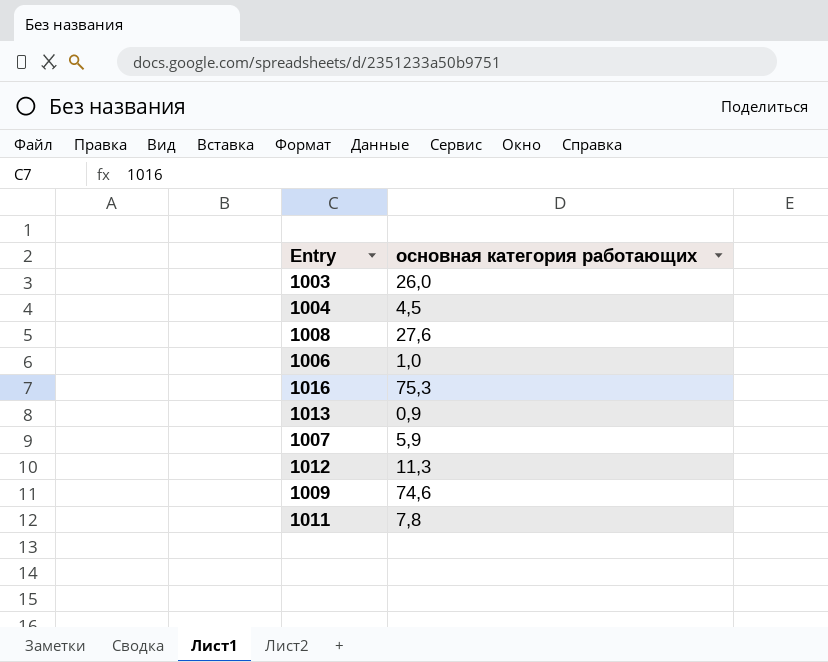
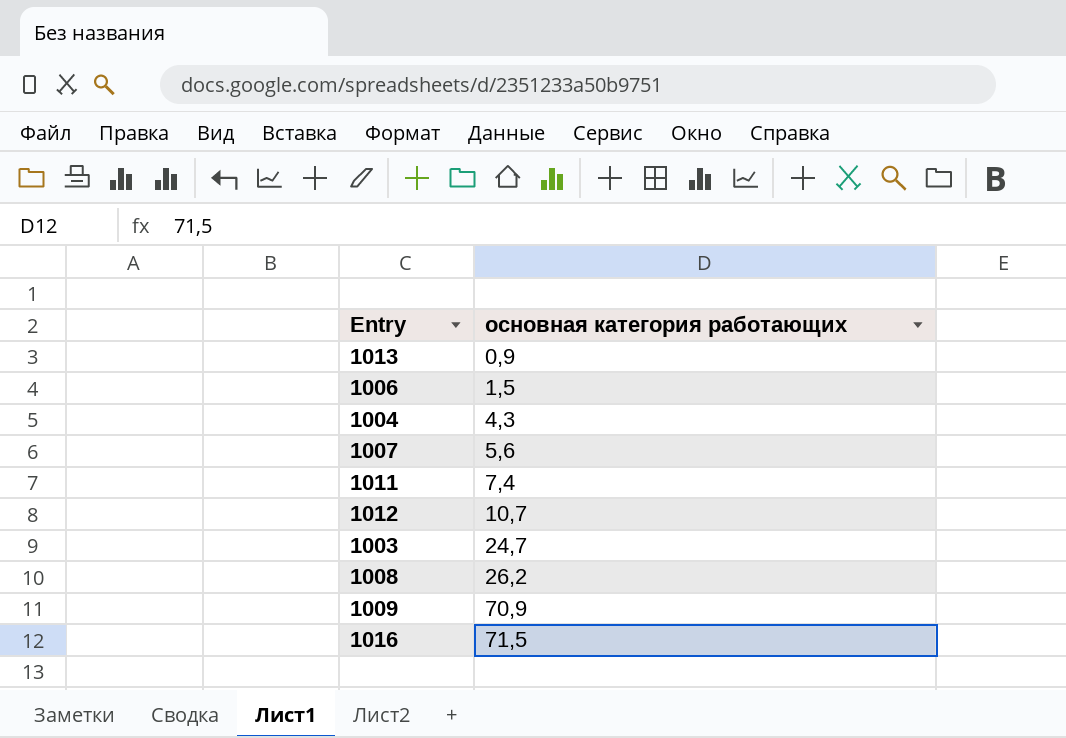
row order: none -> основная категория работающих ascending
1006 | основная категория работающих: 1,0 -> 1,5
1004 | основная категория работающих: 4,5 -> 4,3
1007 | основная категория работающих: 5,9 -> 5,6
1011 | основная категория работающих: 7,8 -> 7,4
1012 | основная категория работающих: 11,3 -> 10,7
1003 | основная категория работающих: 26,0 -> 24,7
1008 | основная категория работающих: 27,6 -> 26,2
1009 | основная категория работающих: 74,6 -> 70,9
1016 | основная категория работающих: 75,3 -> 71,5

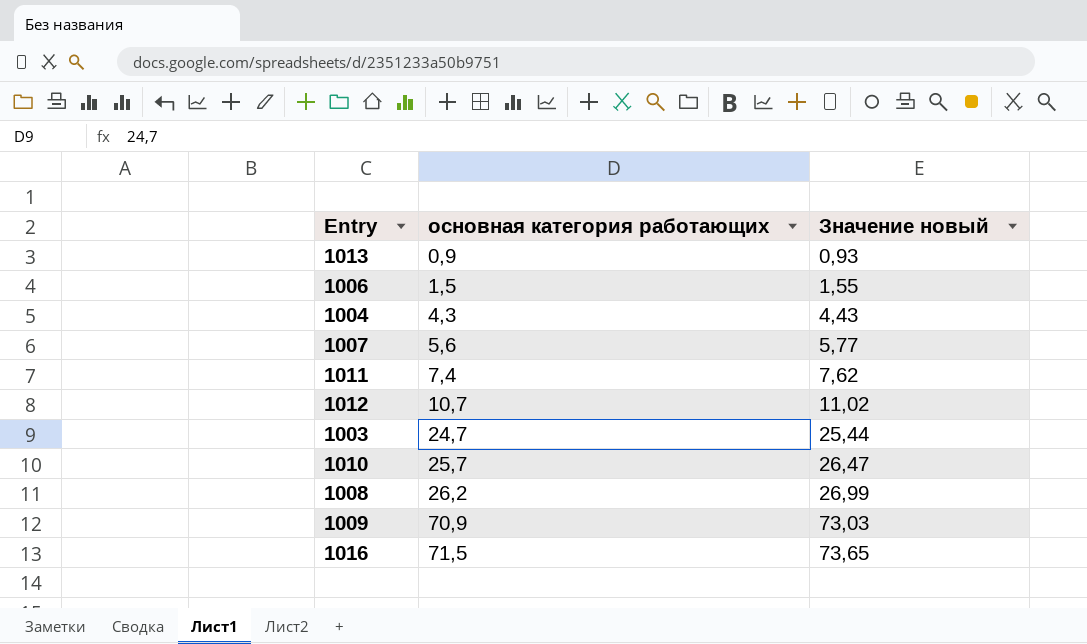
column Значение новый | formula: none -> [основная категория работающих] * 1,03
row 1010: none -> 25,7 | 26,47

